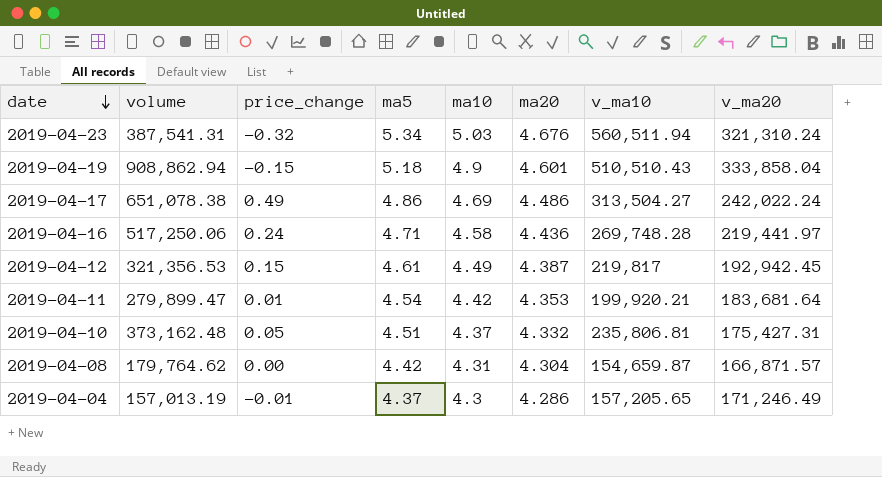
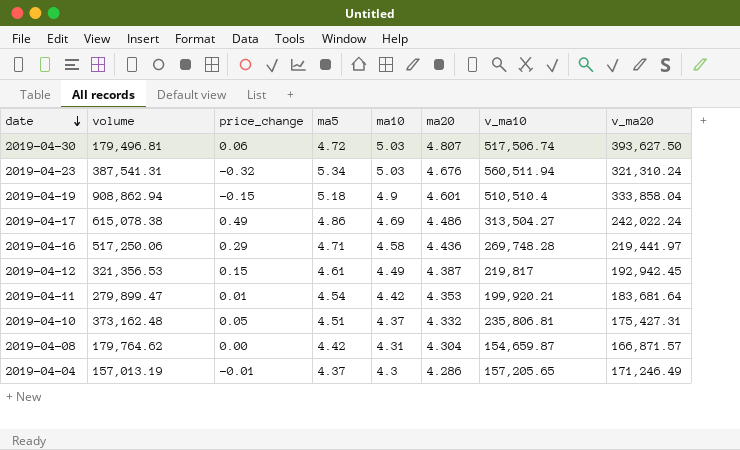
row 2019-04-30: none -> 179,496.81 | 0.06 | 4.72 | 5.03 | 4.807 | 517,506.74 | 393,627.50
2019-04-19 | v_ma10: 510,510.43 -> 510,510.4
2019-04-17 | volume: 651,078.38 -> 615,078.38
2019-04-16 | price_change: 0.24 -> 0.29

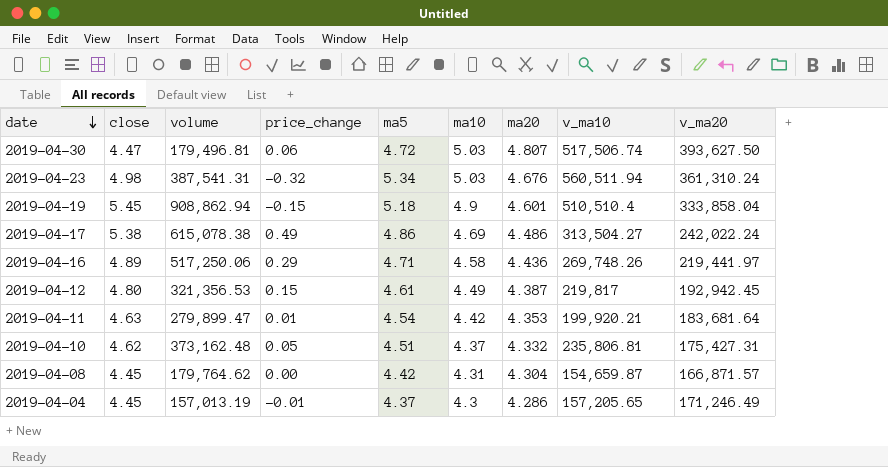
column close | position: none -> 2
2019-04-23 | v_ma20: 321,310.24 -> 361,310.24
2019-04-16 | v_ma10: 269,748.28 -> 269,748.26

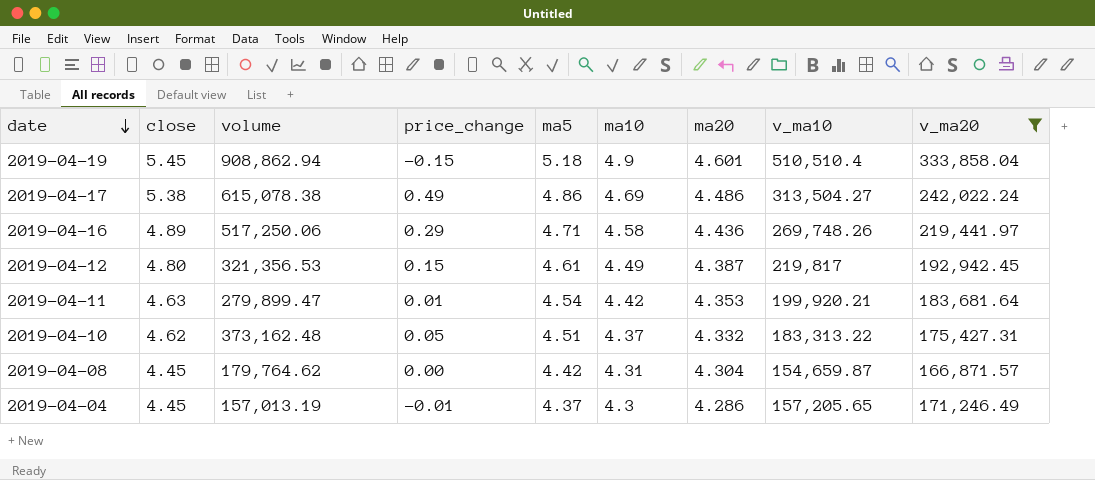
filter: none -> v_ma20 <= 333,858.04
2019-04-10 | v_ma10: 235,806.81 -> 183,313.22

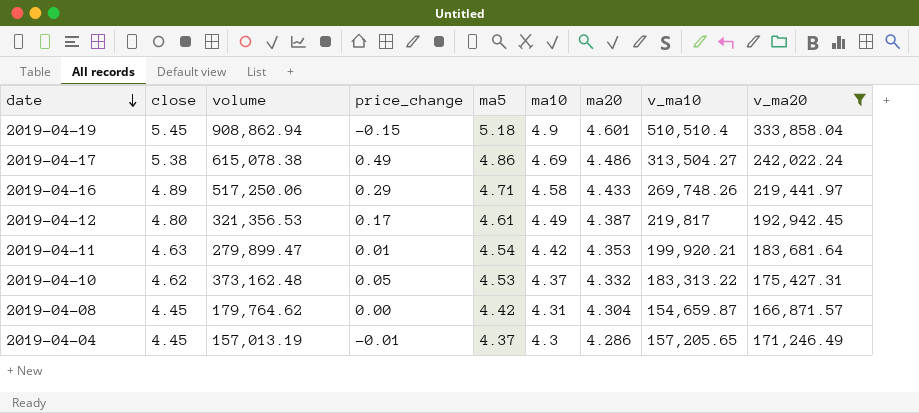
2019-04-16 | ma20: 4.436 -> 4.433
2019-04-12 | price_change: 0.15 -> 0.17
2019-04-10 | ma5: 4.51 -> 4.53

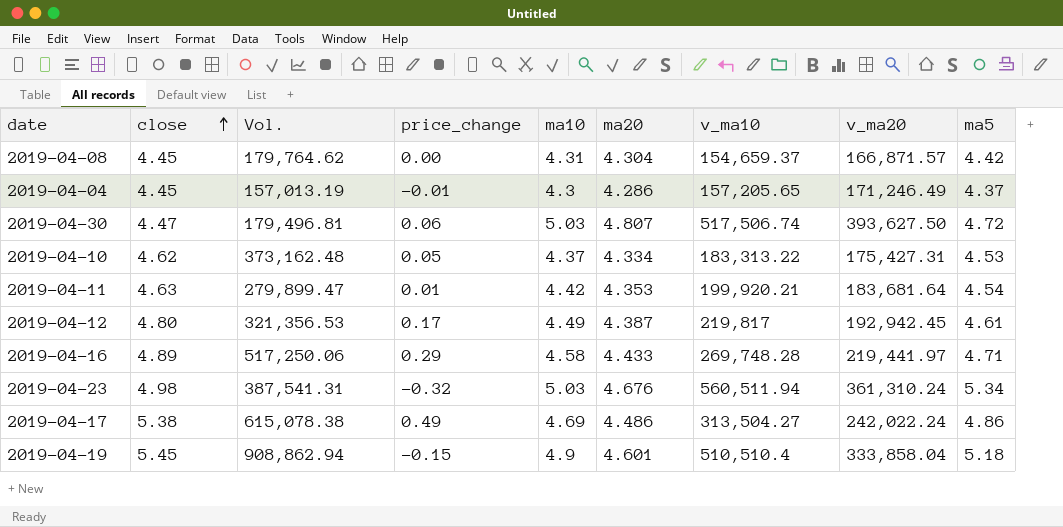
filter: v_ma20 <= 333,858.04 -> none
row order: date descending -> close ascending
column name: volume -> Vol.
column ma5 | position: 5 -> 9
2019-04-08 | v_ma10: 154,659.87 -> 154,659.37
2019-04-10 | ma20: 4.332 -> 4.334
2019-04-16 | v_ma10: 269,748.26 -> 269,748.28

